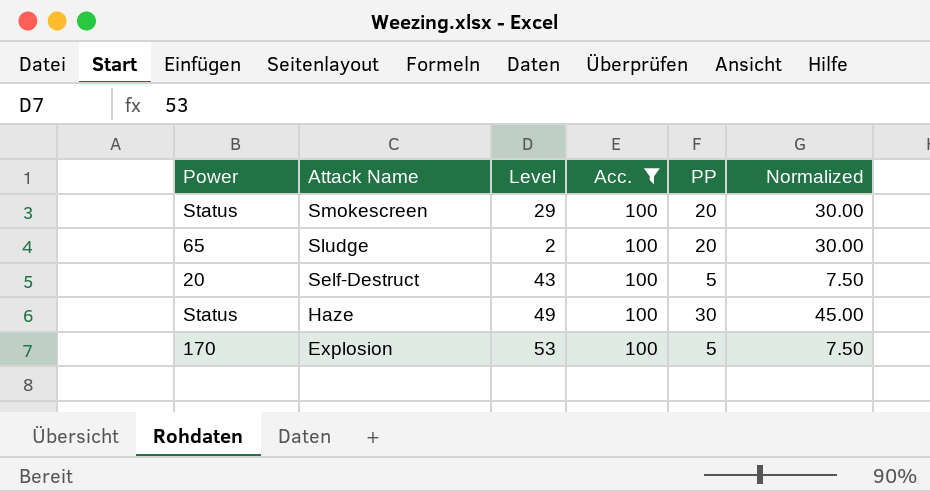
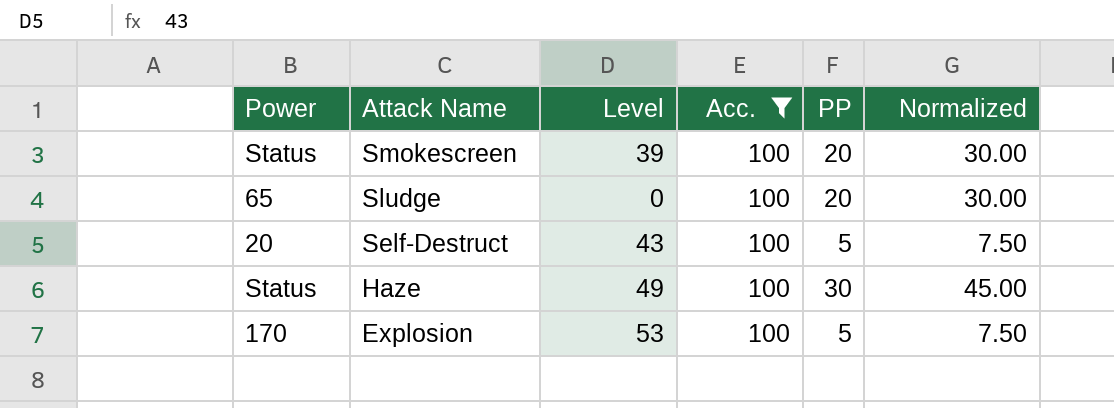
Smokescreen | Level: 29 -> 39
Sludge | Level: 2 -> 0

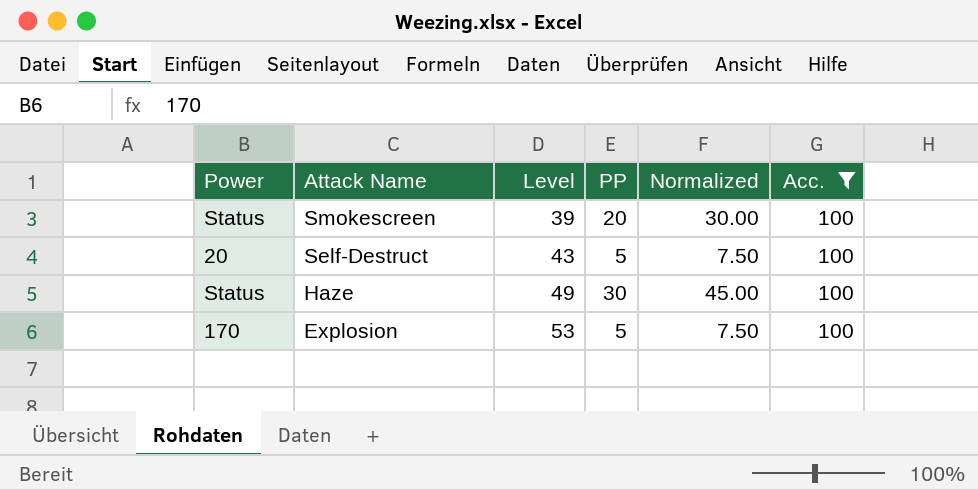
column Acc. | position: 4 -> 6
row Sludge: 65 | 0 | 100 | 20 | 30.00 -> none

